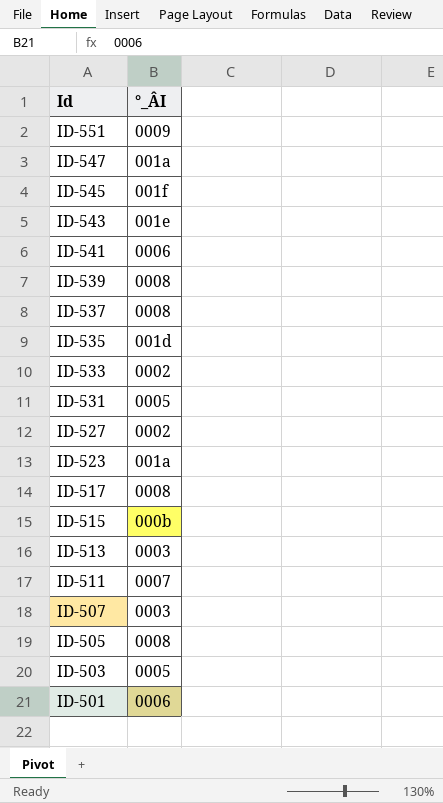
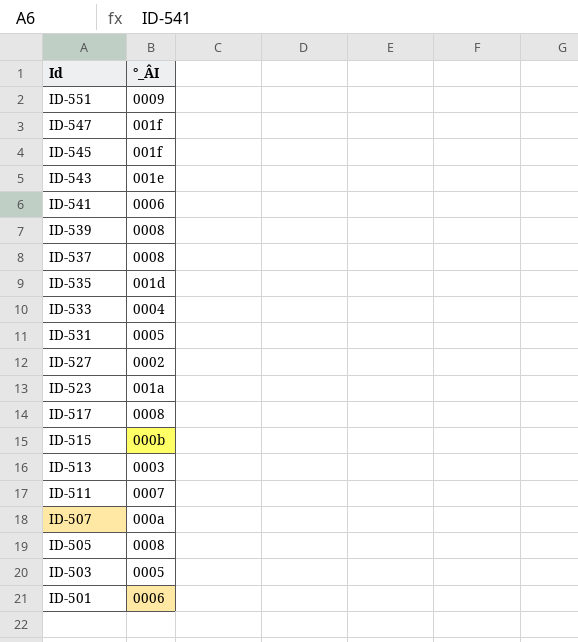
ID-547 | °_ÂI: 001a -> 001f
ID-533 | °_ÂI: 0002 -> 0004
ID-507 | °_ÂI: 0003 -> 000a

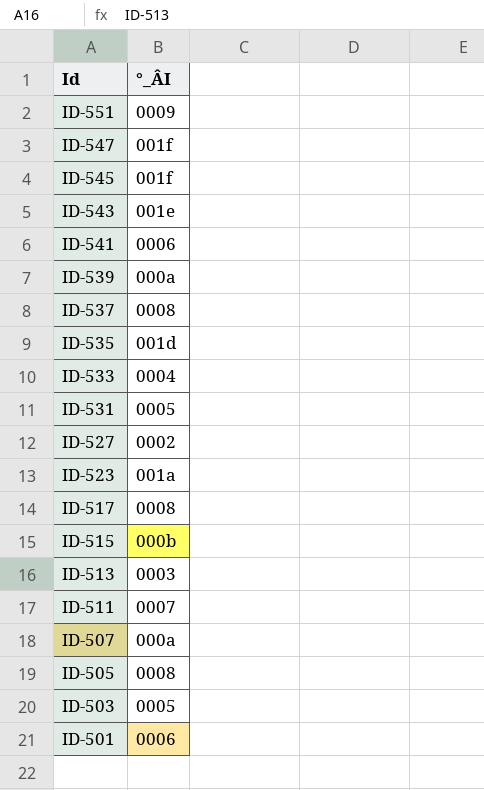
ID-539 | °_ÂI: 0008 -> 000a

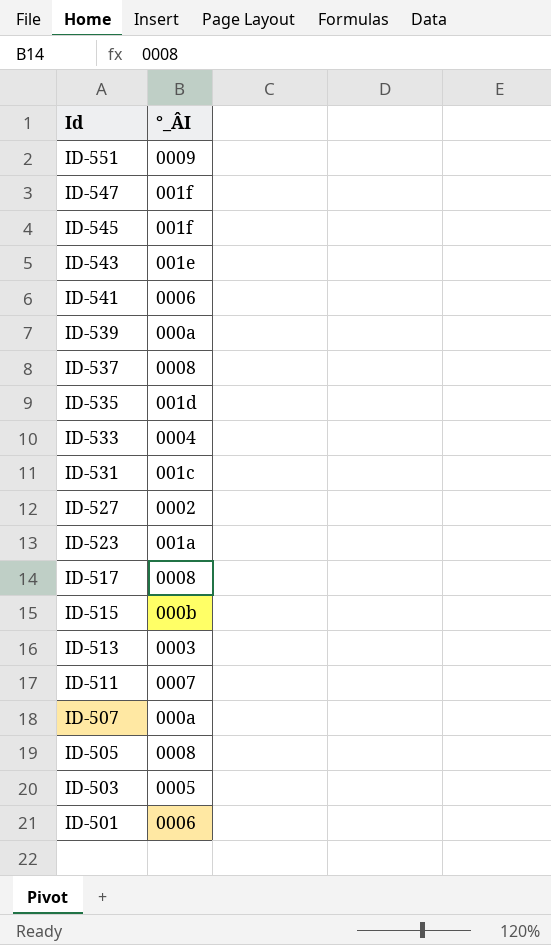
ID-531 | °_ÂI: 0005 -> 001c

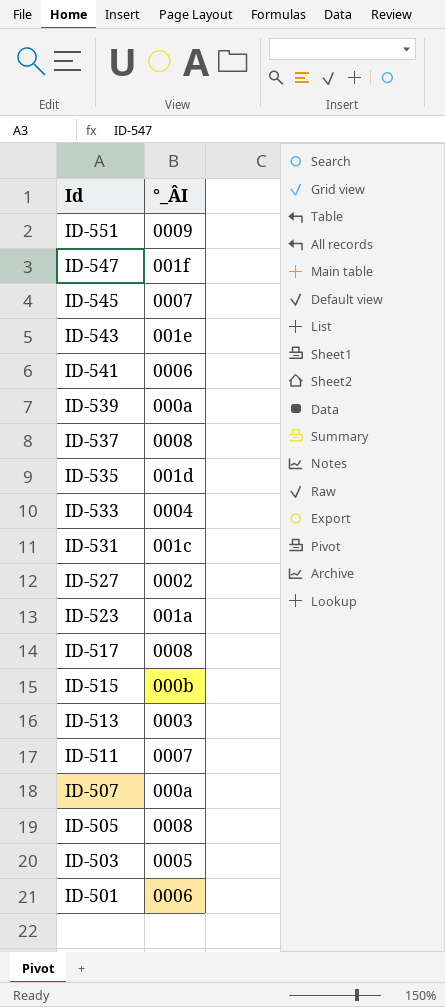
ID-545 | °_ÂI: 001f -> 0007

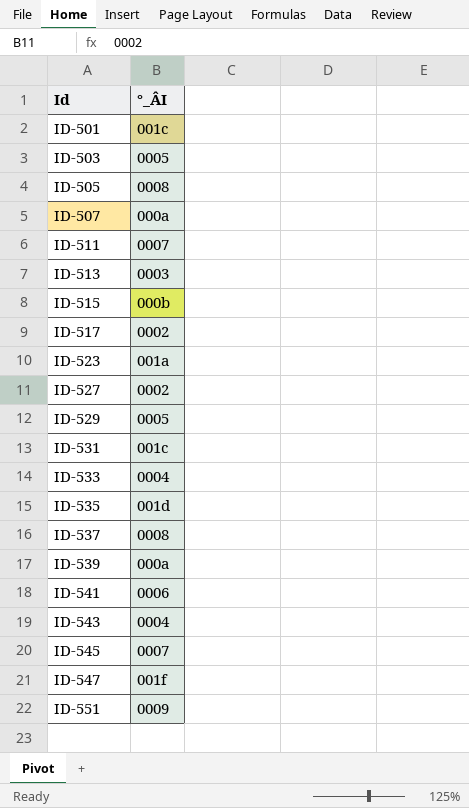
row order: Id descending -> Id ascending
ID-501 | °_ÂI: 0006 -> 001c
ID-517 | °_ÂI: 0008 -> 0002
row ID-529: none -> 0005
ID-543 | °_ÂI: 001e -> 0004

